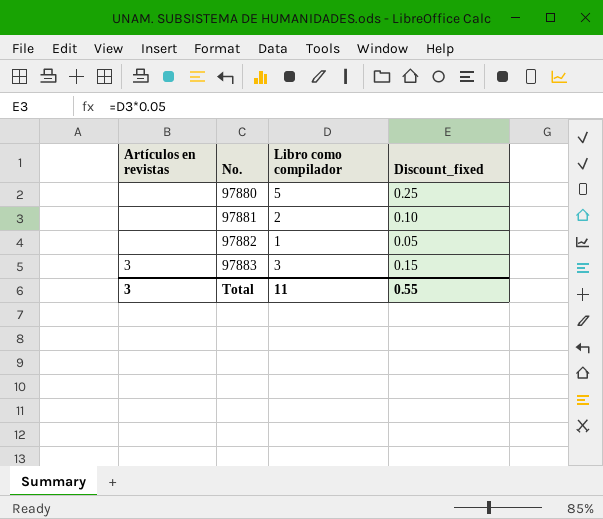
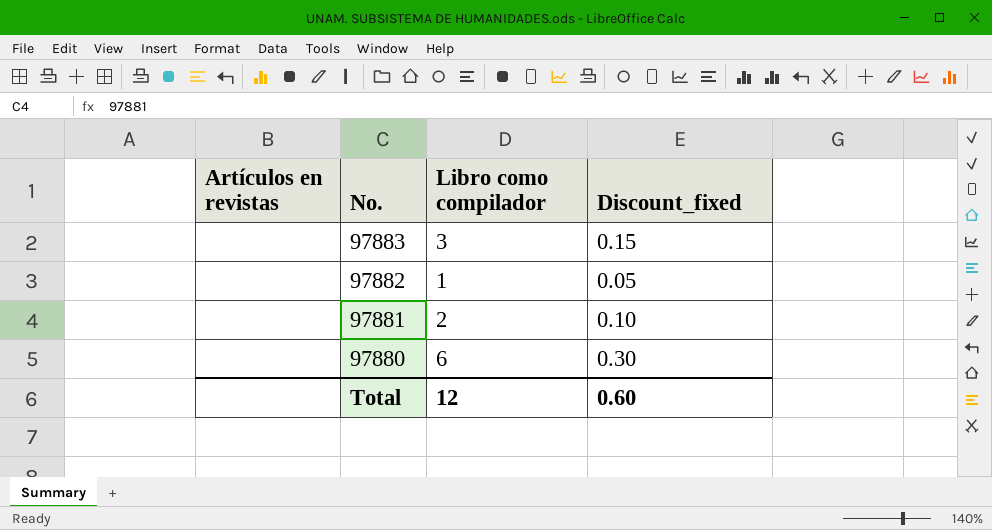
row order: No. ascending -> No. descending
97883 | Artículos en revistas: 3 -> none
97880 | Libro como compilador: 5 -> 6
97880 | Discount_fixed: 0.25 -> 0.30
Total | Artículos en revistas: 3 -> none
Total | Libro como compilador: 11 -> 12
Total | Discount_fixed: 0.55 -> 0.60

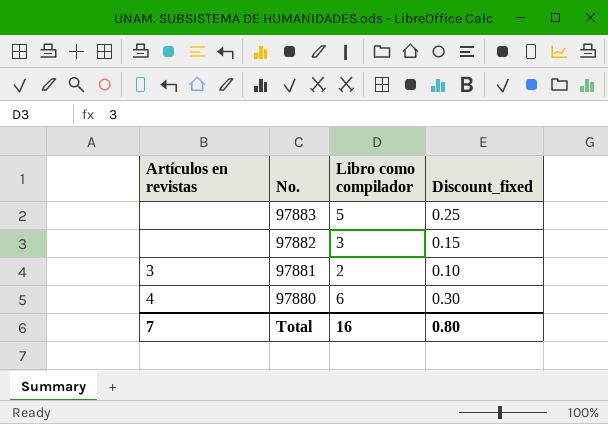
97883 | Libro como compilador: 3 -> 5
97883 | Discount_fixed: 0.15 -> 0.25
97882 | Libro como compilador: 1 -> 3
97882 | Discount_fixed: 0.05 -> 0.15
97881 | Artículos en revistas: none -> 3
97880 | Artículos en revistas: none -> 4
Total | Artículos en revistas: none -> 7
Total | Libro como compilador: 12 -> 16
Total | Discount_fixed: 0.60 -> 0.80

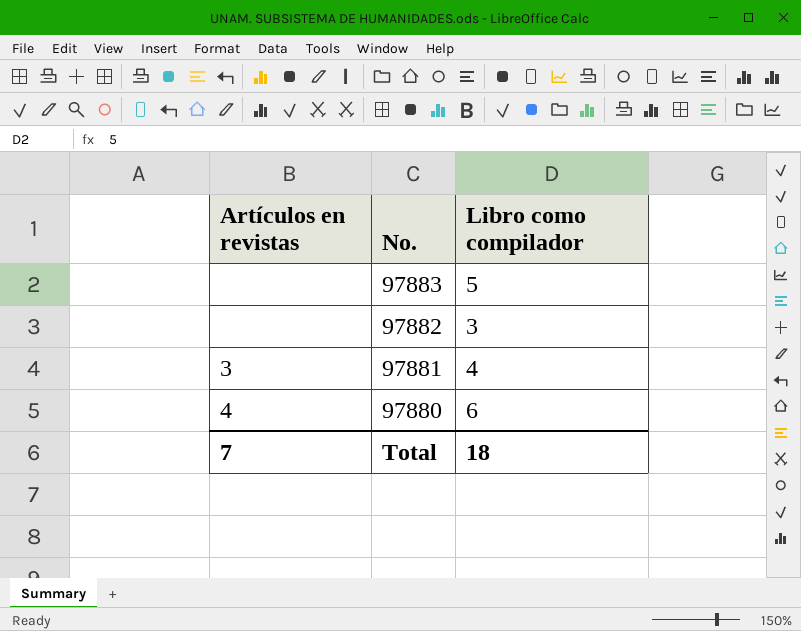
column Discount_fixed | formula: [Libro como compilador] * 0.05 -> none
97881 | Libro como compilador: 2 -> 4
Total | Libro como compilador: 16 -> 18

